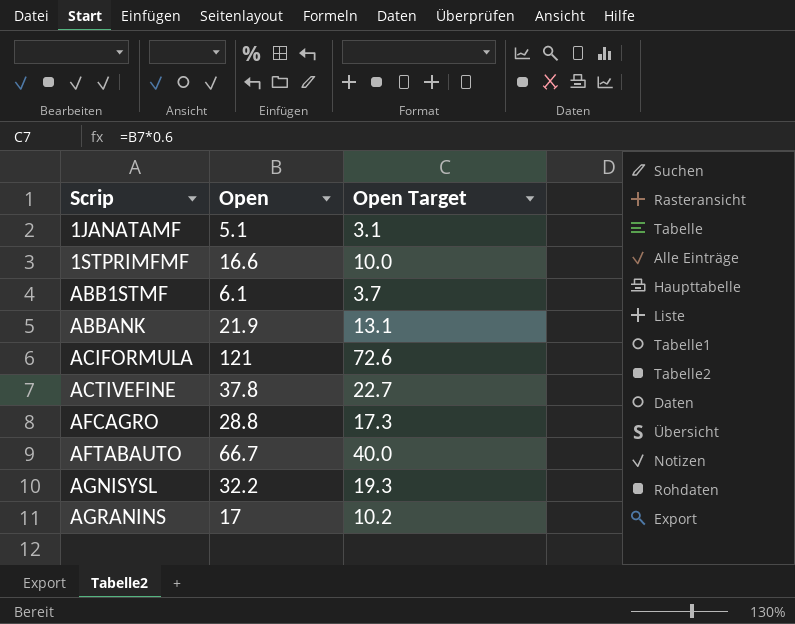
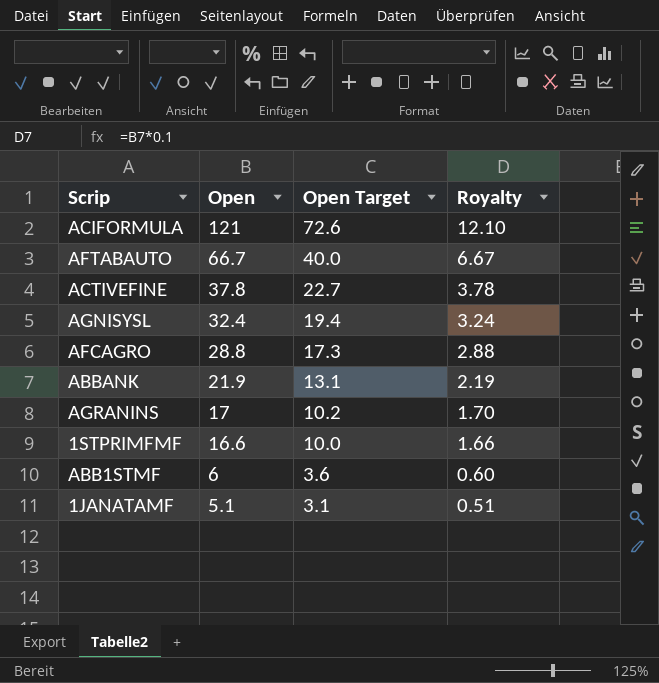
row order: Scrip ascending -> Open descending
column Royalty | formula: none -> [Open] * 0.1
AGNISYSL | Open: 32.2 -> 32.4
AGNISYSL | Open Target: 19.3 -> 19.4
ABB1STMF | Open: 6.1 -> 6
ABB1STMF | Open Target: 3.7 -> 3.6

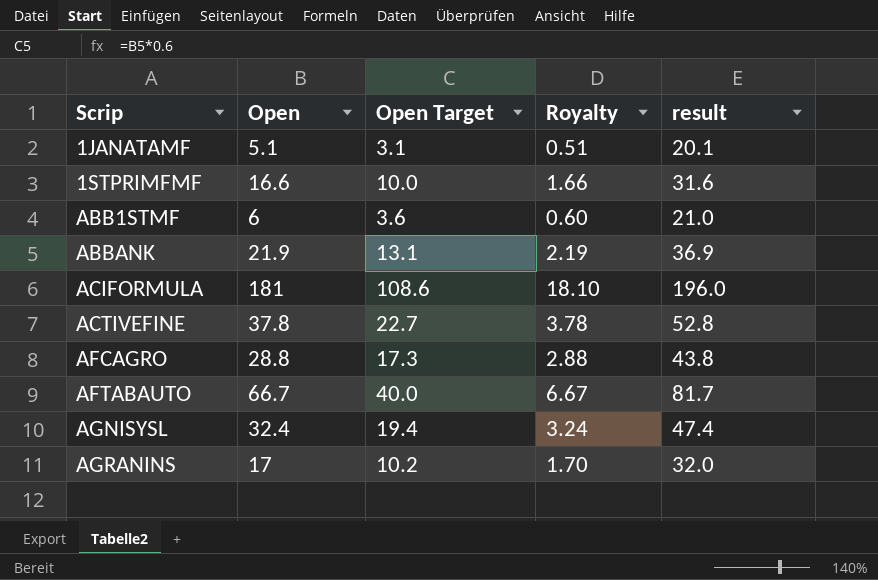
row order: Open descending -> Scrip ascending
column result | formula: none -> [Open] + 15
ACIFORMULA | Open: 121 -> 181
ACIFORMULA | Open Target: 72.6 -> 108.6
ACIFORMULA | Royalty: 12.10 -> 18.10

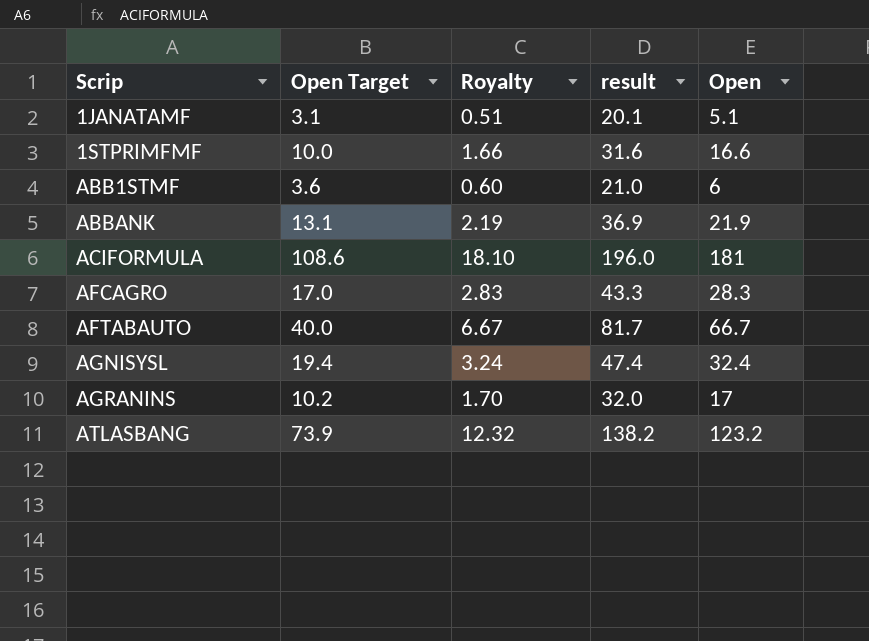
column Open | position: 2 -> 5
row ACTIVEFINE: 37.8 | 22.7 | 3.78 | 52.8 -> none
AFCAGRO | Open Target: 17.3 -> 17.0
AFCAGRO | Royalty: 2.88 -> 2.83
AFCAGRO | result: 43.8 -> 43.3
AFCAGRO | Open: 28.8 -> 28.3
row ATLASBANG: none -> 73.9 | 12.32 | 138.2 | 123.2

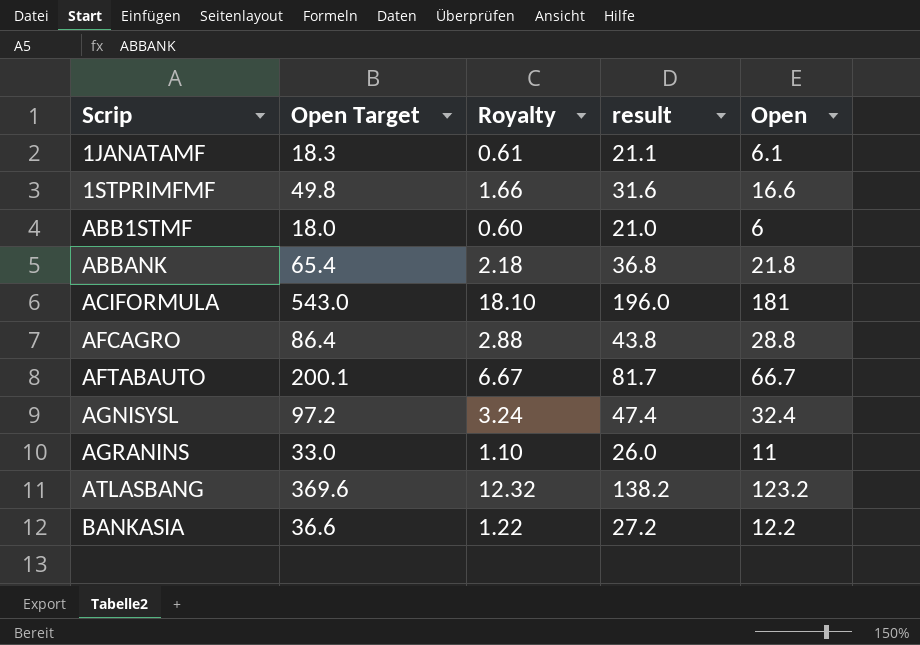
column Open Target | formula: [Open] * 0.6 -> [Open] * 3
1JANATAMF | Royalty: 0.51 -> 0.61
1JANATAMF | result: 20.1 -> 21.1
1JANATAMF | Open: 5.1 -> 6.1
ABBANK | Royalty: 2.19 -> 2.18
ABBANK | result: 36.9 -> 36.8
ABBANK | Open: 21.9 -> 21.8
AFCAGRO | Royalty: 2.83 -> 2.88
AFCAGRO | result: 43.3 -> 43.8
AFCAGRO | Open: 28.3 -> 28.8
AGRANINS | Royalty: 1.70 -> 1.10
AGRANINS | result: 32.0 -> 26.0
AGRANINS | Open: 17 -> 11
row BANKASIA: none -> 36.6 | 1.22 | 27.2 | 12.2

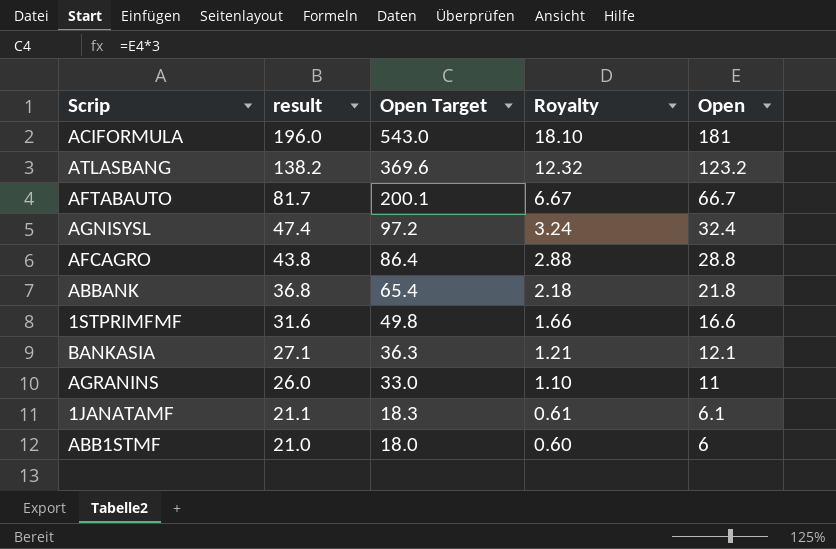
row order: Scrip ascending -> result descending
column result | position: 4 -> 2
BANKASIA | result: 27.2 -> 27.1
BANKASIA | Open Target: 36.6 -> 36.3
BANKASIA | Royalty: 1.22 -> 1.21
BANKASIA | Open: 12.2 -> 12.1

